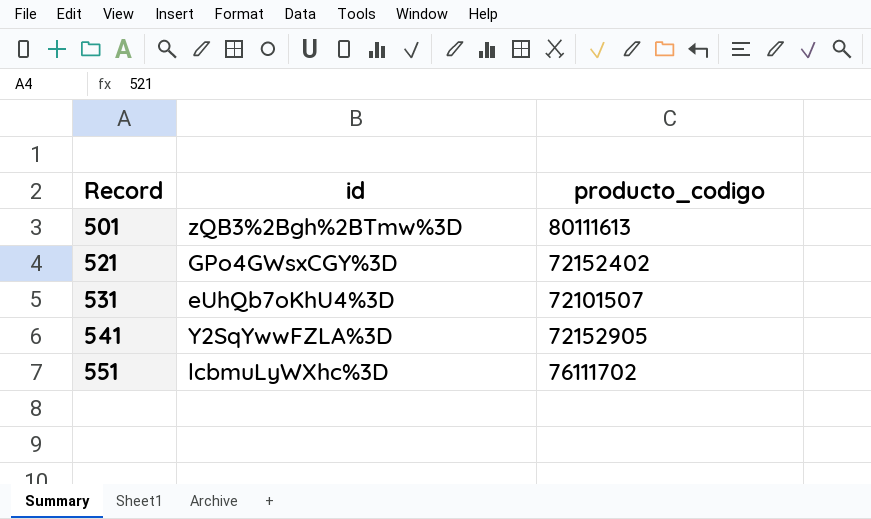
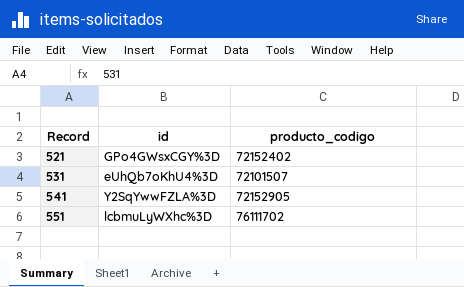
row 501: zQB3%2Bgh%2BTmw%3D | 80111613 -> none

